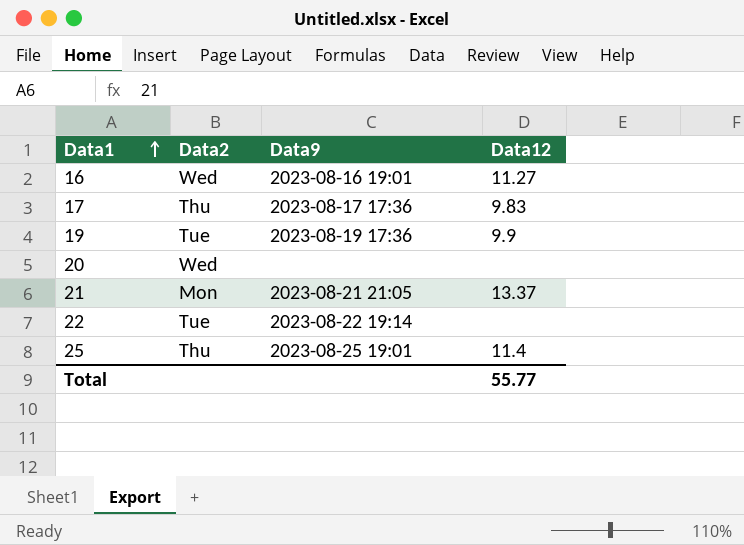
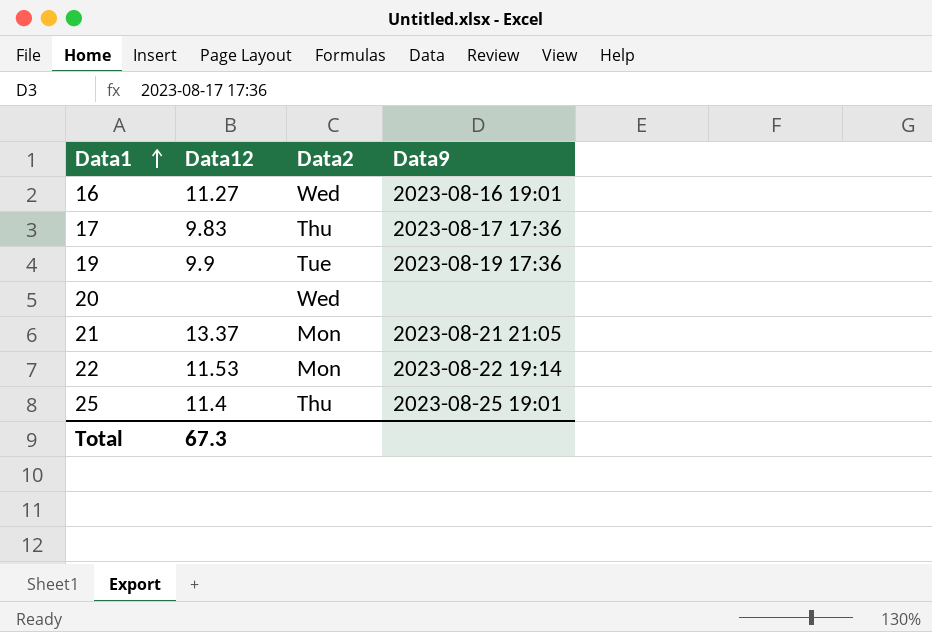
column Data12 | position: 4 -> 2
22 | Data12: none -> 11.53
22 | Data2: Tue -> Mon
Total | Data12: 55.77 -> 67.3

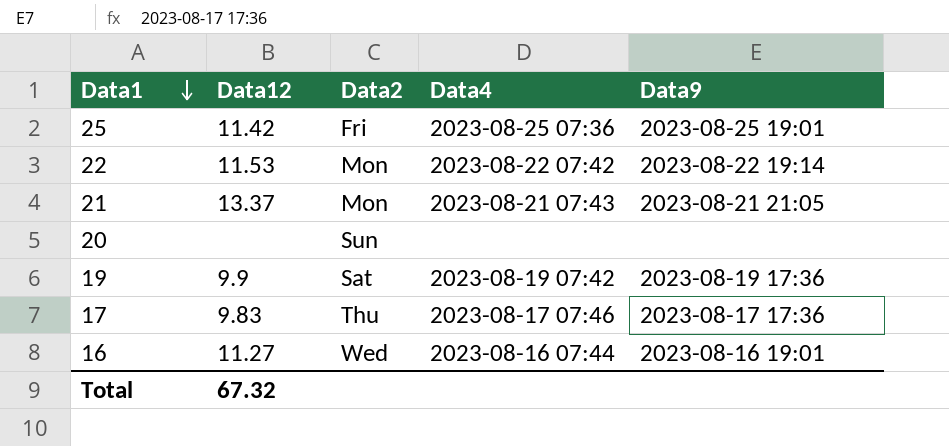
row order: Data1 ascending -> Data1 descending
column Data4 | position: none -> 4
25 | Data12: 11.4 -> 11.42
25 | Data2: Thu -> Fri
20 | Data2: Wed -> Sun
19 | Data2: Tue -> Sat
Total | Data12: 67.3 -> 67.32

